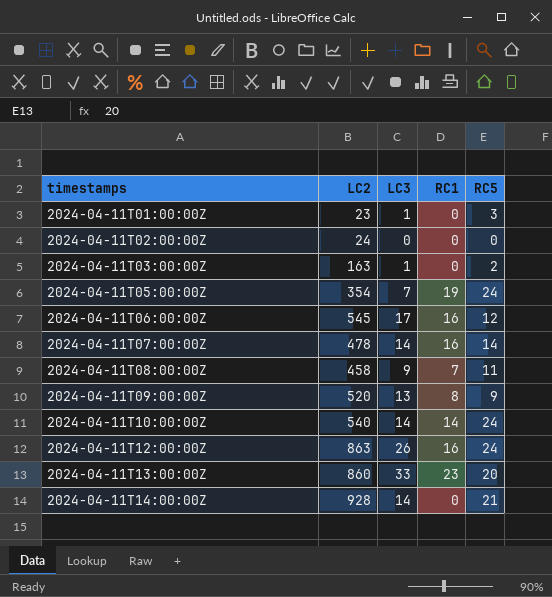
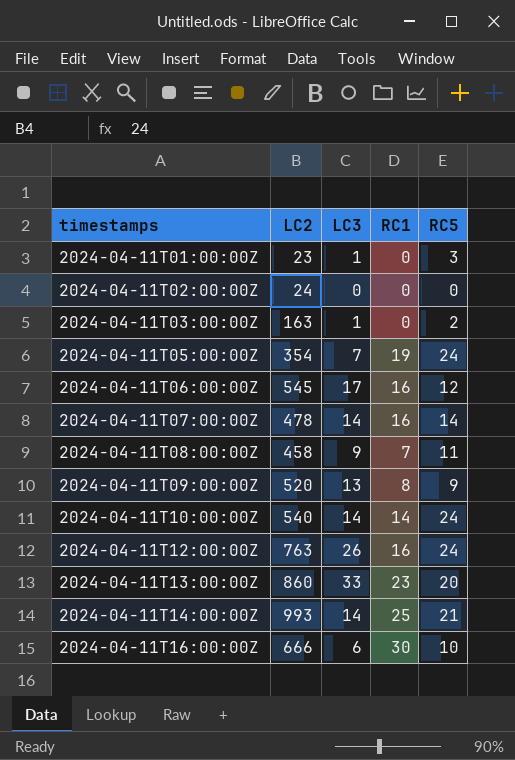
2024-04-11T12:00:00Z | LC2: 863 -> 763
2024-04-11T14:00:00Z | LC2: 928 -> 993
2024-04-11T14:00:00Z | RC1: 0 -> 25
row 2024-04-11T16:00:00Z: none -> 666 | 6 | 30 | 10

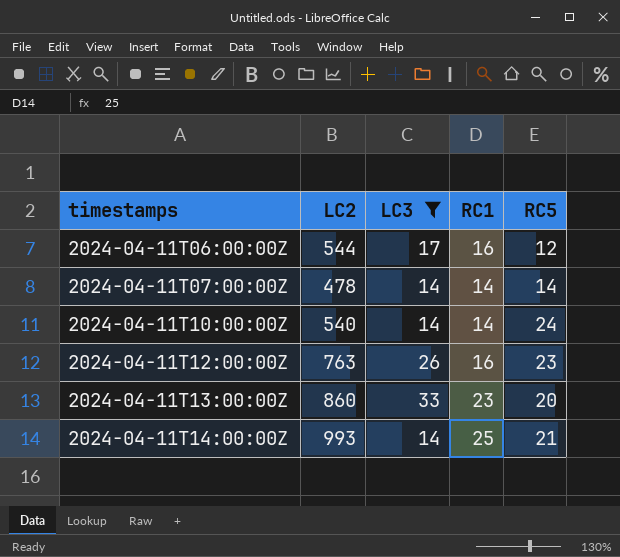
filter: none -> LC3 >= 14
2024-04-11T06:00:00Z | LC2: 545 -> 544
2024-04-11T07:00:00Z | RC1: 16 -> 14
2024-04-11T12:00:00Z | RC5: 24 -> 23

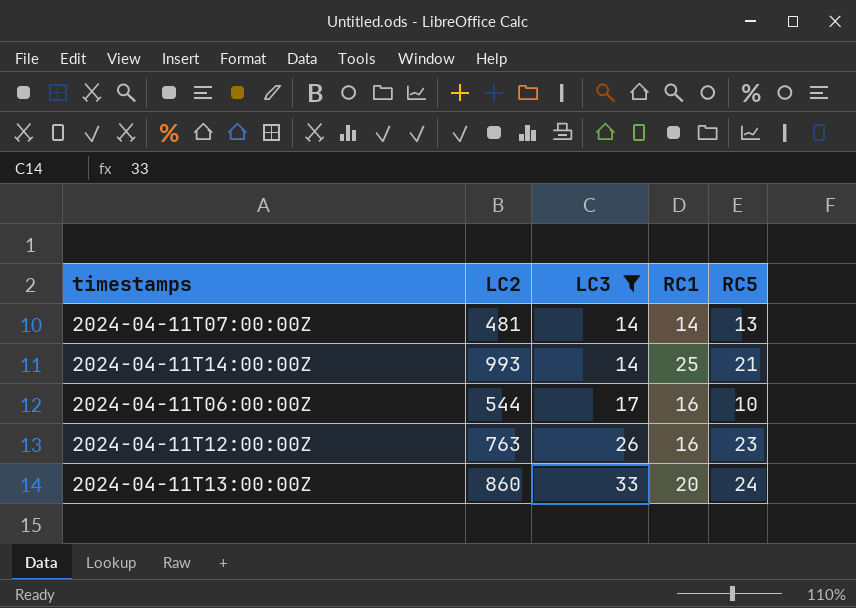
row order: timestamps ascending -> LC3 ascending
row 2024-04-11T10:00:00Z: 540 | 14 | 14 | 24 -> none
2024-04-11T07:00:00Z | LC2: 478 -> 481
2024-04-11T07:00:00Z | RC5: 14 -> 13
2024-04-11T06:00:00Z | RC5: 12 -> 10
2024-04-11T13:00:00Z | RC1: 23 -> 20
2024-04-11T13:00:00Z | RC5: 20 -> 24

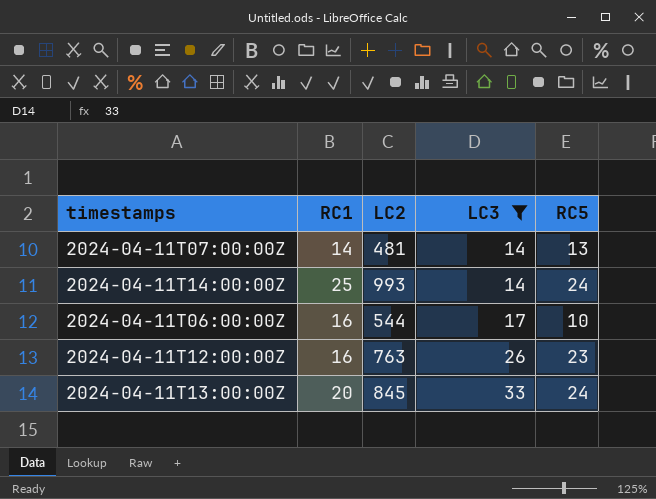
column RC1 | position: 4 -> 2
2024-04-11T14:00:00Z | RC5: 21 -> 24
2024-04-11T13:00:00Z | LC2: 860 -> 845

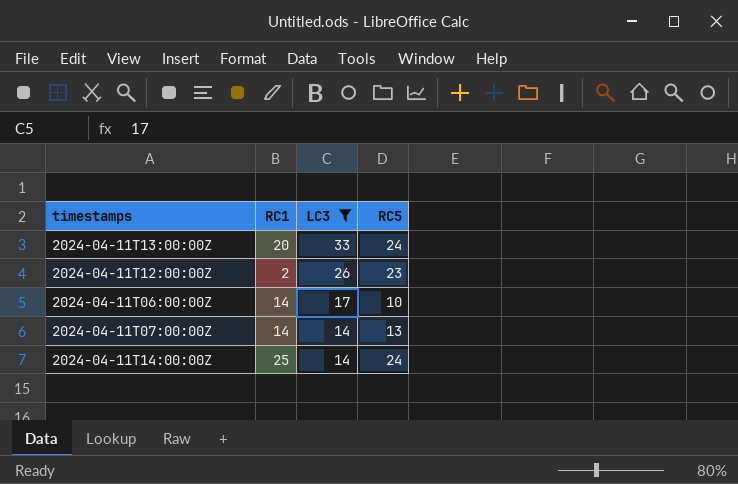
row order: LC3 ascending -> LC3 descending
column LC2 | position: 3 -> none
2024-04-11T12:00:00Z | RC1: 16 -> 2
2024-04-11T06:00:00Z | RC1: 16 -> 14

